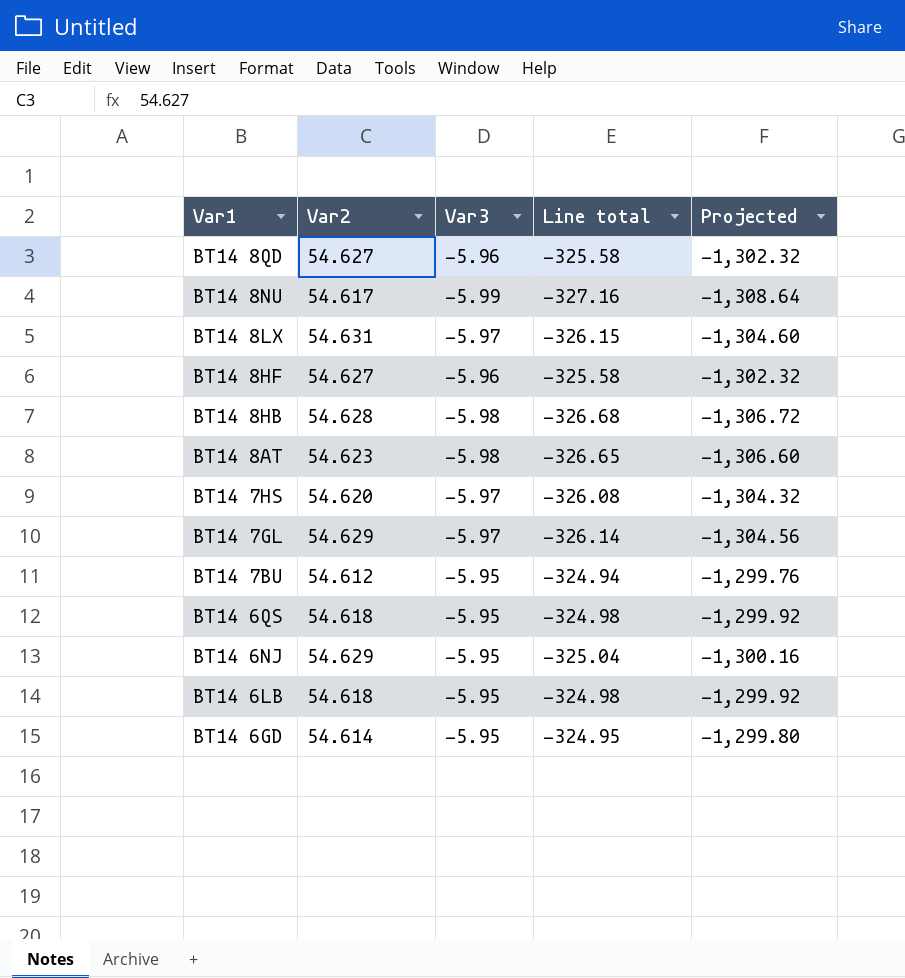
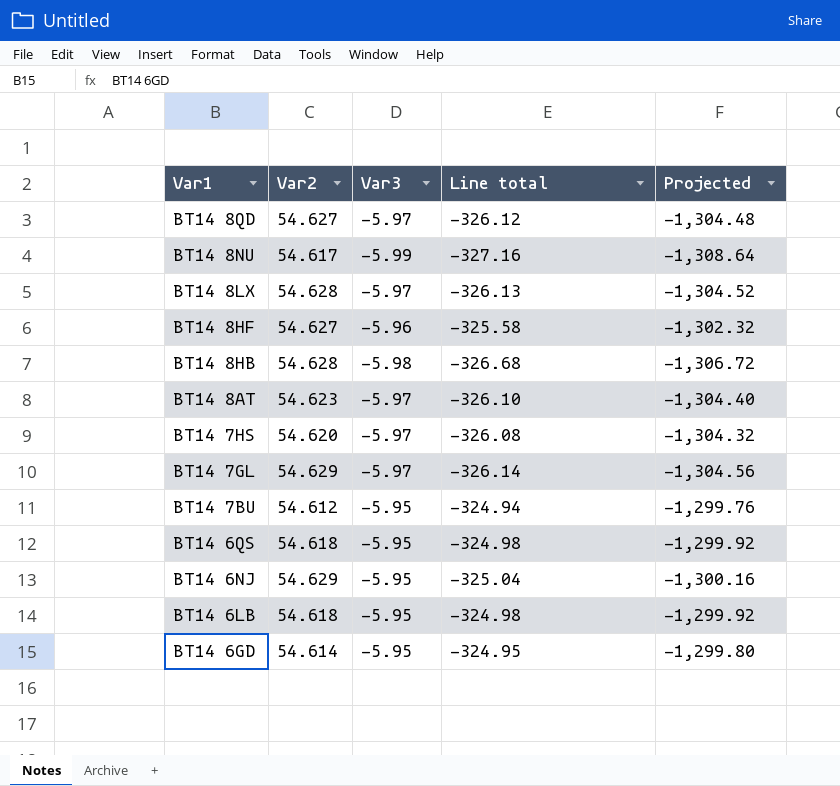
BT14 8QD | Var3: -5.96 -> -5.97
BT14 8QD | Line total: -325.58 -> -326.12
BT14 8QD | Projected: -1,302.32 -> -1,304.48
BT14 8LX | Var2: 54.631 -> 54.628
BT14 8LX | Line total: -326.15 -> -326.13
BT14 8LX | Projected: -1,304.60 -> -1,304.52
BT14 8AT | Var3: -5.98 -> -5.97
BT14 8AT | Line total: -326.65 -> -326.10
BT14 8AT | Projected: -1,306.60 -> -1,304.40

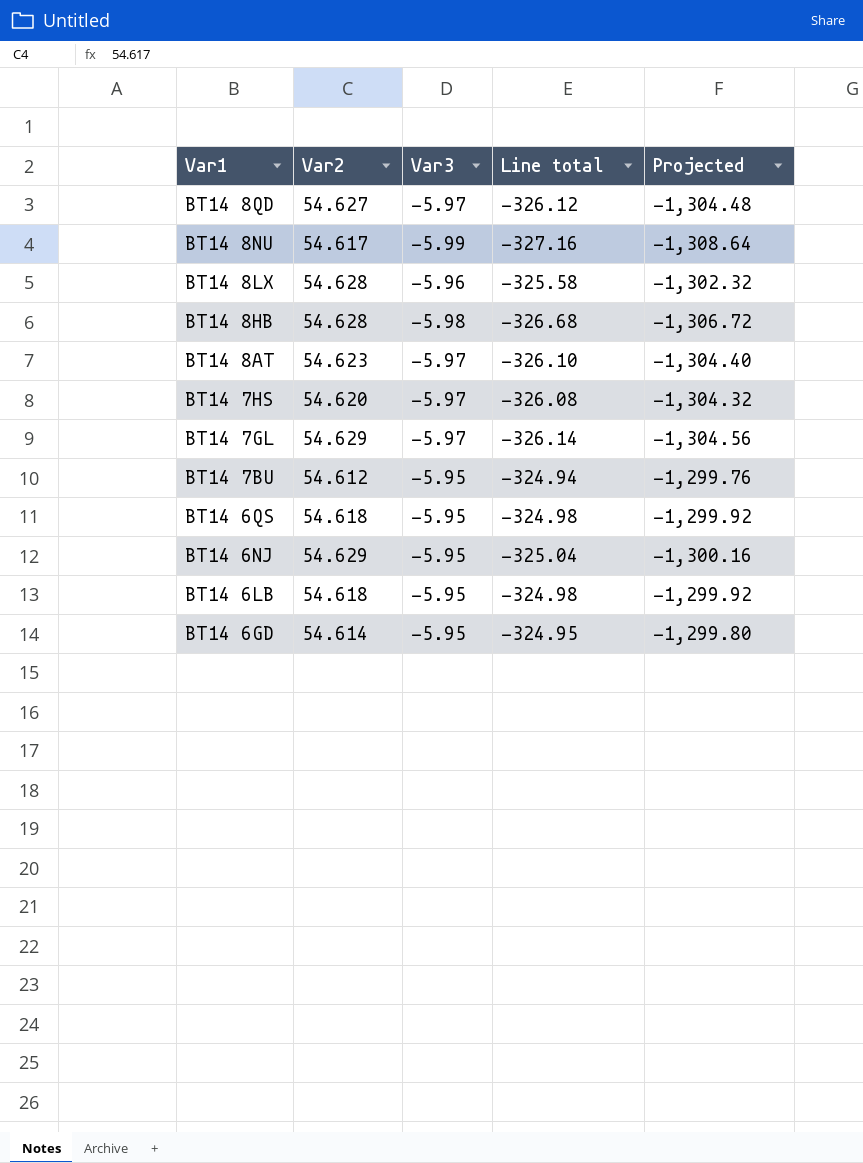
row BT14 8HF: 54.627 | -5.96 | -325.58 | -1,302.32 -> none
BT14 8LX | Var3: -5.97 -> -5.96
BT14 8LX | Line total: -326.13 -> -325.58
BT14 8LX | Projected: -1,304.52 -> -1,302.32

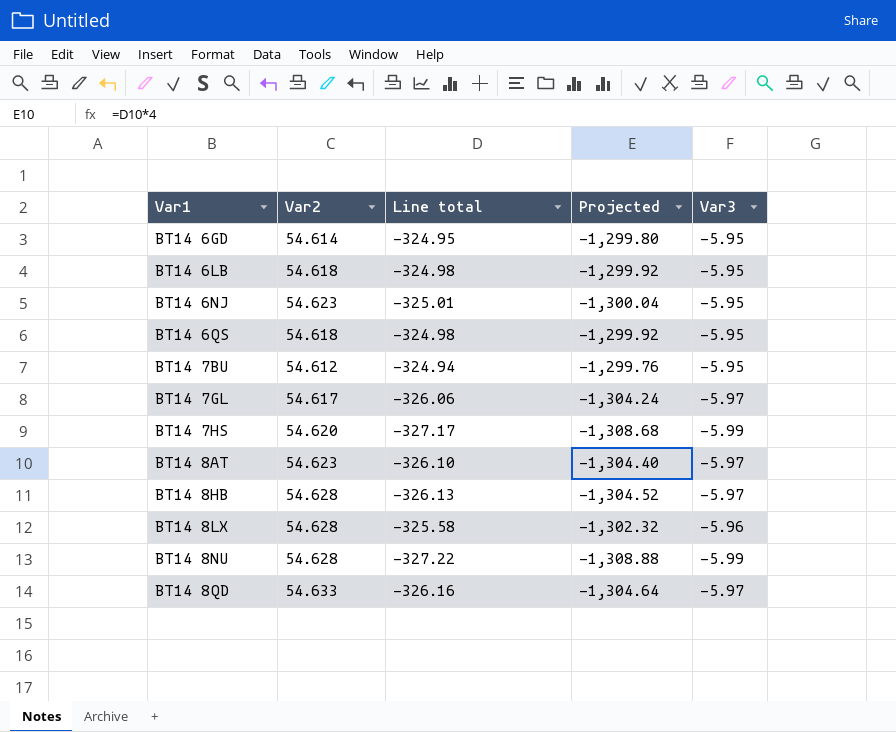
row order: Var1 descending -> Var1 ascending
column Var3 | position: 3 -> 5
BT14 6NJ | Var2: 54.629 -> 54.623
BT14 6NJ | Line total: -325.04 -> -325.01
BT14 6NJ | Projected: -1,300.16 -> -1,300.04
BT14 7GL | Var2: 54.629 -> 54.617
BT14 7GL | Line total: -326.14 -> -326.06
BT14 7GL | Projected: -1,304.56 -> -1,304.24
BT14 7HS | Line total: -326.08 -> -327.17
BT14 7HS | Projected: -1,304.32 -> -1,308.68
BT14 7HS | Var3: -5.97 -> -5.99
BT14 8HB | Line total: -326.68 -> -326.13
BT14 8HB | Projected: -1,306.72 -> -1,304.52
BT14 8HB | Var3: -5.98 -> -5.97
BT14 8NU | Var2: 54.617 -> 54.628
BT14 8NU | Line total: -327.16 -> -327.22
BT14 8NU | Projected: -1,308.64 -> -1,308.88
BT14 8QD | Var2: 54.627 -> 54.633
BT14 8QD | Line total: -326.12 -> -326.16
BT14 8QD | Projected: -1,304.48 -> -1,304.64

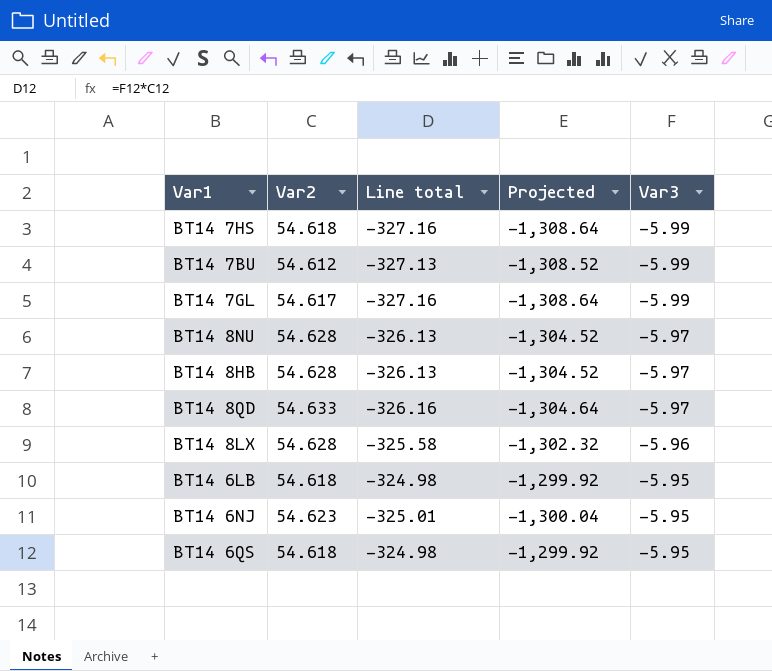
row order: Var1 ascending -> Var3 ascending
row BT14 6GD: 54.614 | -324.95 | -1,299.80 | -5.95 -> none
row BT14 8AT: 54.623 | -326.10 | -1,304.40 | -5.97 -> none
BT14 7HS | Var2: 54.620 -> 54.618
BT14 7HS | Line total: -327.17 -> -327.16
BT14 7HS | Projected: -1,308.68 -> -1,308.64
BT14 7BU | Line total: -324.94 -> -327.13
BT14 7BU | Projected: -1,299.76 -> -1,308.52
BT14 7BU | Var3: -5.95 -> -5.99
BT14 7GL | Line total: -326.06 -> -327.16
BT14 7GL | Projected: -1,304.24 -> -1,308.64
BT14 7GL | Var3: -5.97 -> -5.99
BT14 8NU | Line total: -327.22 -> -326.13
BT14 8NU | Projected: -1,308.88 -> -1,304.52
BT14 8NU | Var3: -5.99 -> -5.97

